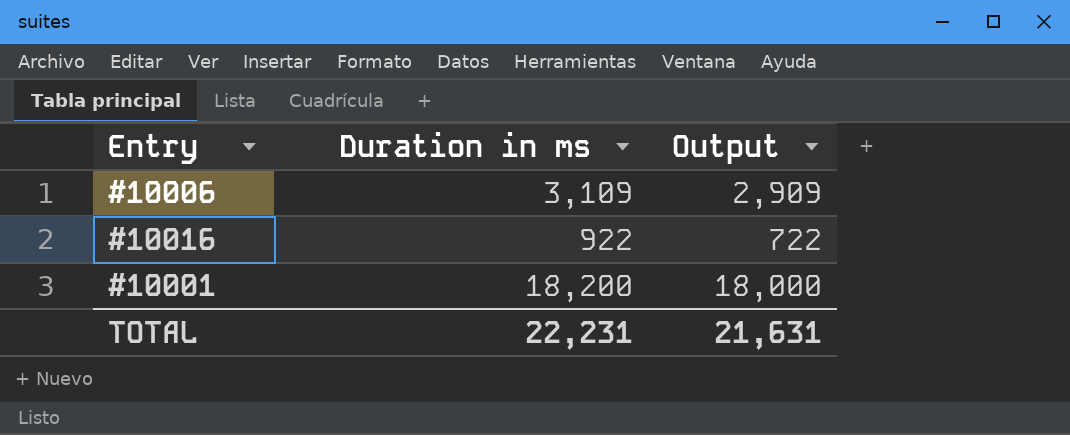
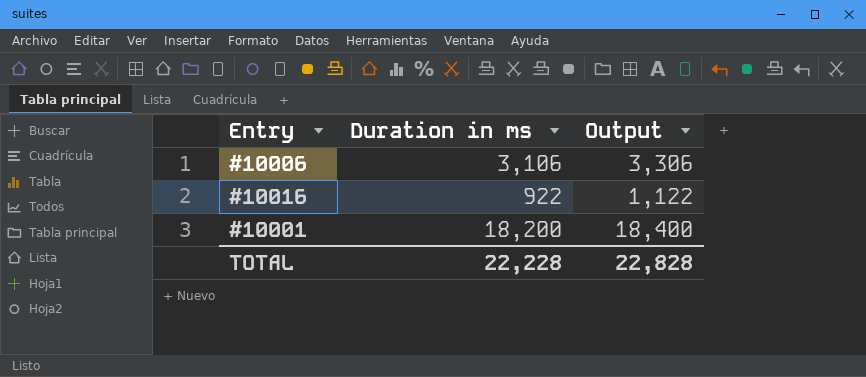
column Output | formula: [Duration in ms] - 200 -> [Duration in ms] + 200
#10006 | Duration in ms: 3,109 -> 3,106
TOTAL | Duration in ms: 22,231 -> 22,228
TOTAL | Output: 21,631 -> 22,828

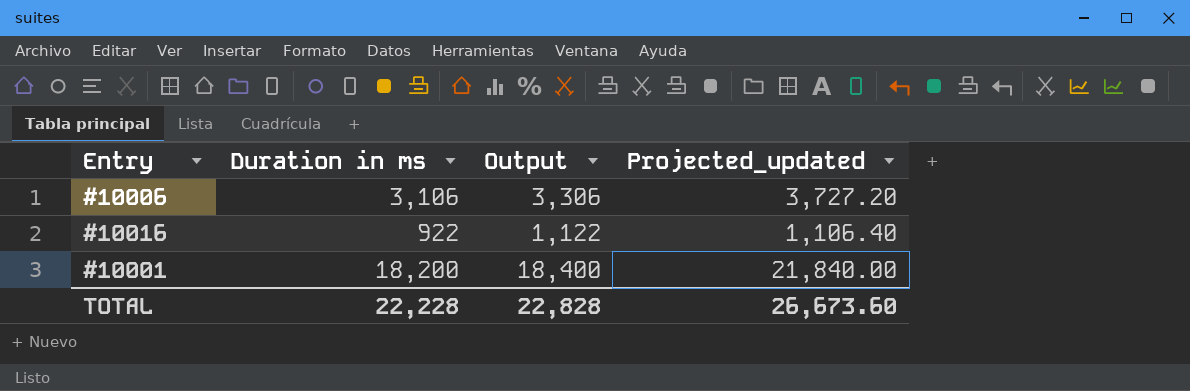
column Projected_updated | formula: none -> [Duration in ms] * 1.2

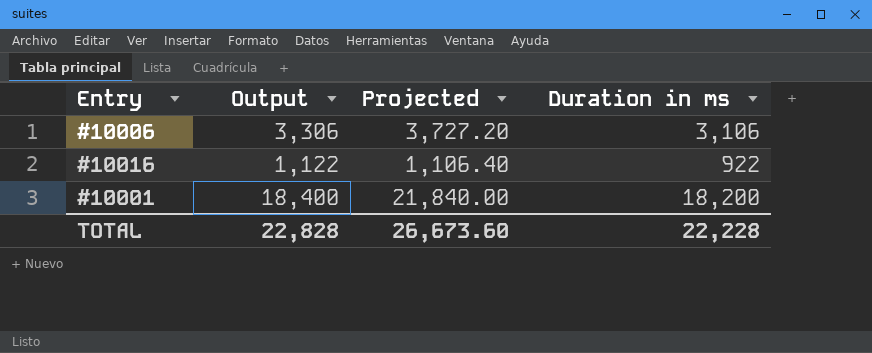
column name: Projected_updated -> Projected
column Duration in ms | position: 2 -> 4

